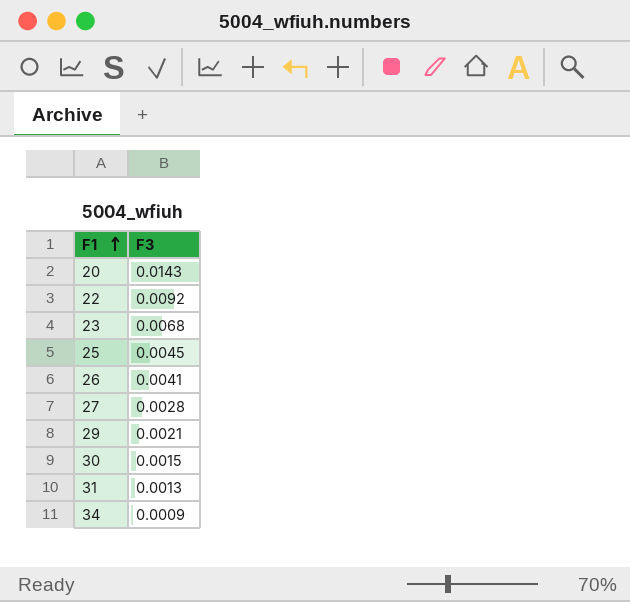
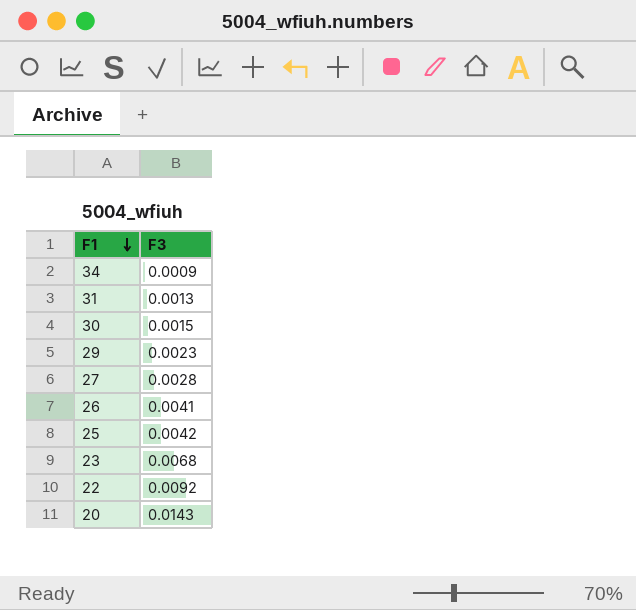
row order: F1 ascending -> F1 descending
29 | F3: 0.0021 -> 0.0023
25 | F3: 0.0045 -> 0.0042

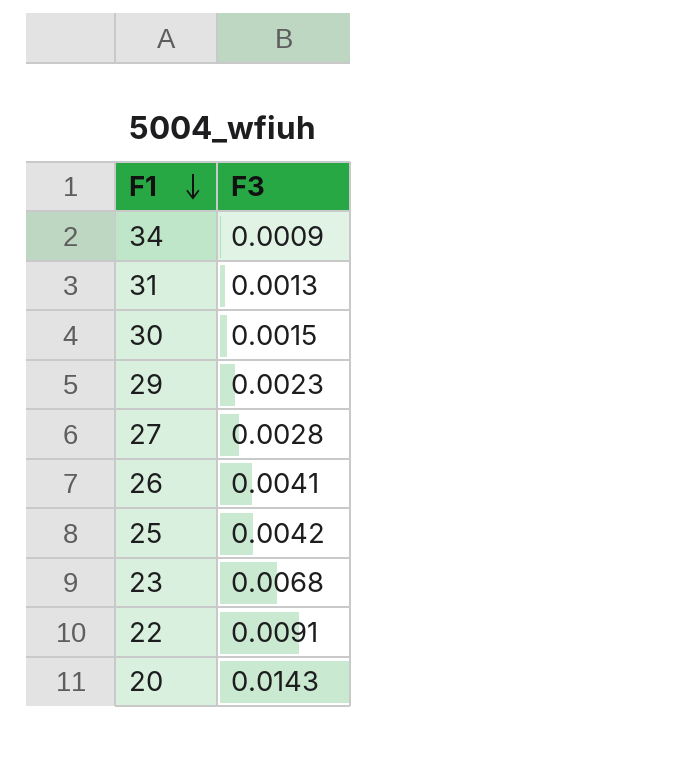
22 | F3: 0.0092 -> 0.0091

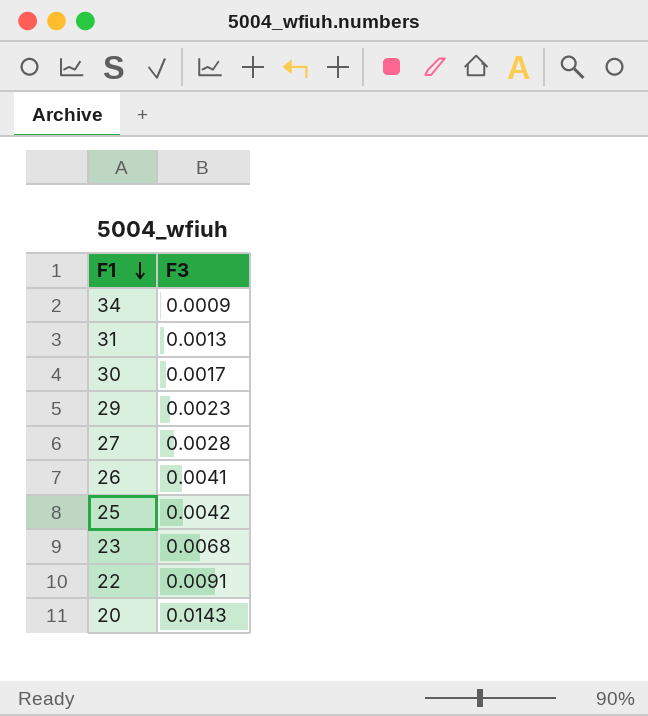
30 | F3: 0.0015 -> 0.0017

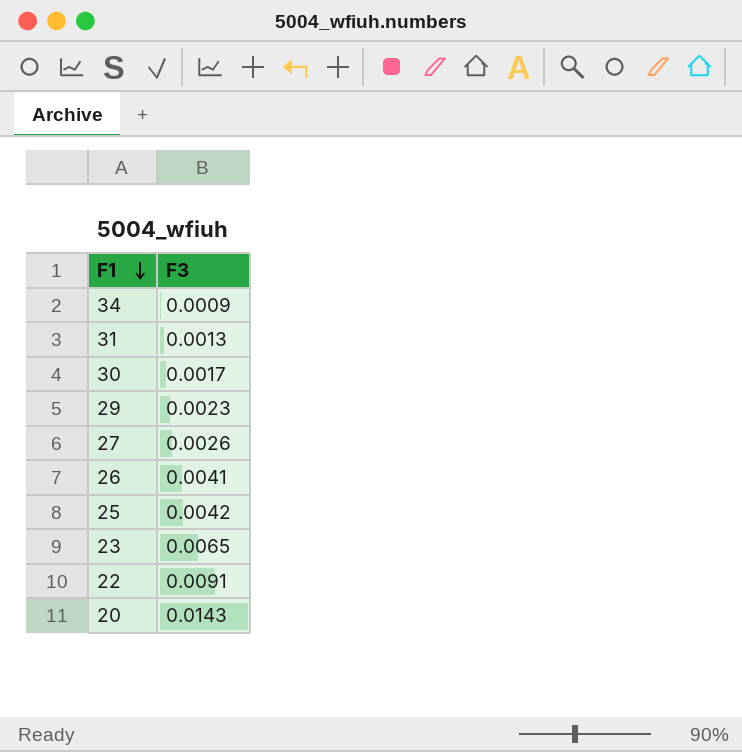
27 | F3: 0.0028 -> 0.0026
23 | F3: 0.0068 -> 0.0065

